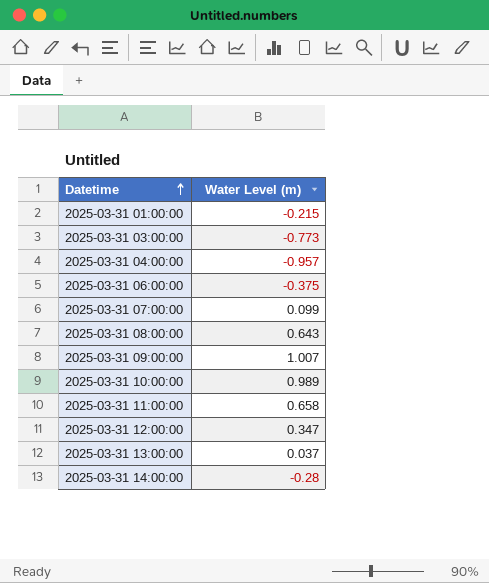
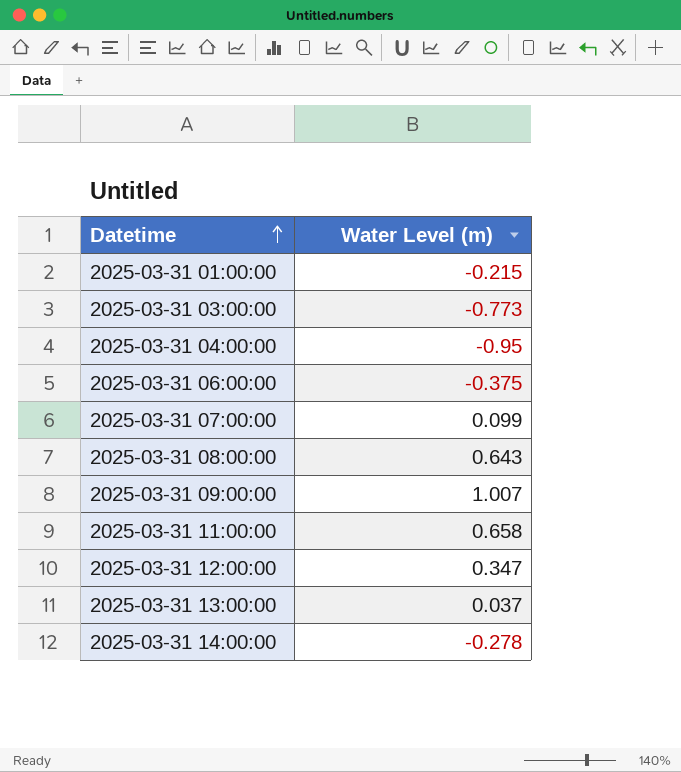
row 2025-03-31 10:00:00: 0.989 -> none
2025-03-31 04:00:00 | Water Level (m): -0.957 -> -0.95
2025-03-31 14:00:00 | Water Level (m): -0.28 -> -0.278

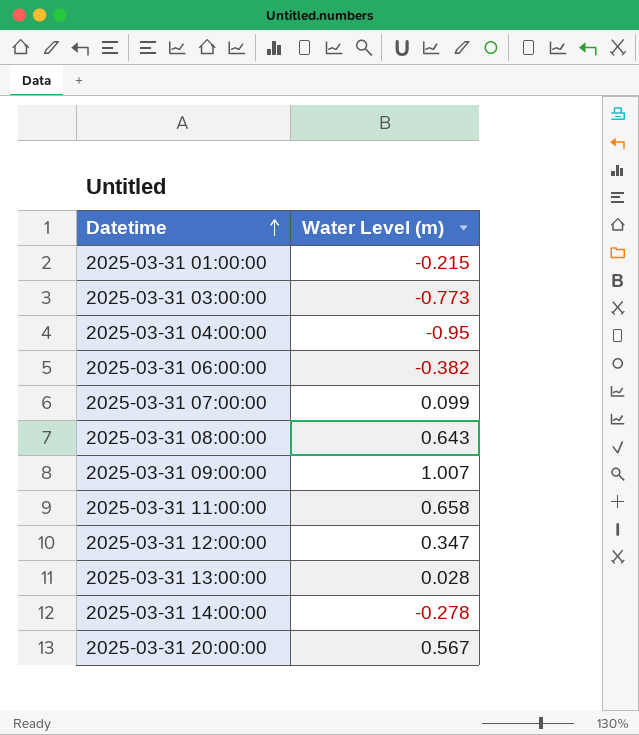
2025-03-31 06:00:00 | Water Level (m): -0.375 -> -0.382
2025-03-31 13:00:00 | Water Level (m): 0.037 -> 0.028
row 2025-03-31 20:00:00: none -> 0.567

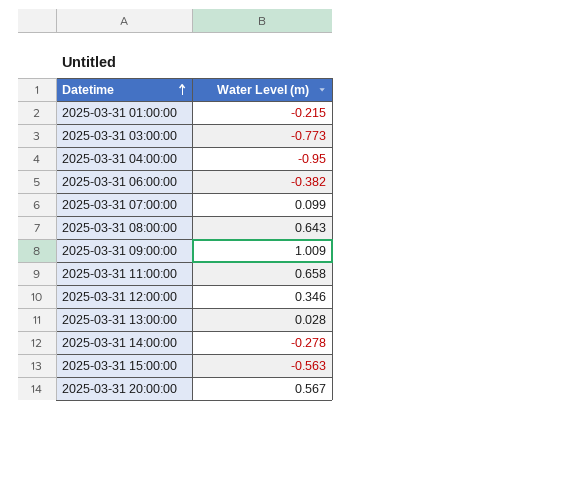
2025-03-31 09:00:00 | Water Level (m): 1.007 -> 1.009
2025-03-31 12:00:00 | Water Level (m): 0.347 -> 0.346
row 2025-03-31 15:00:00: none -> -0.563

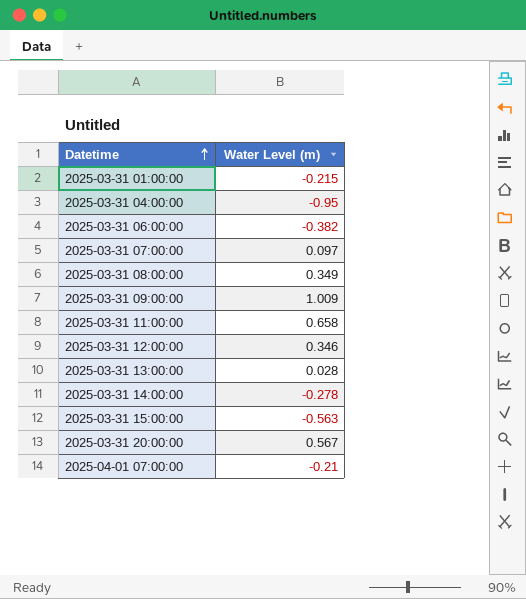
row 2025-03-31 03:00:00: -0.773 -> none
2025-03-31 07:00:00 | Water Level (m): 0.099 -> 0.097
2025-03-31 08:00:00 | Water Level (m): 0.643 -> 0.349
row 2025-04-01 07:00:00: none -> -0.21

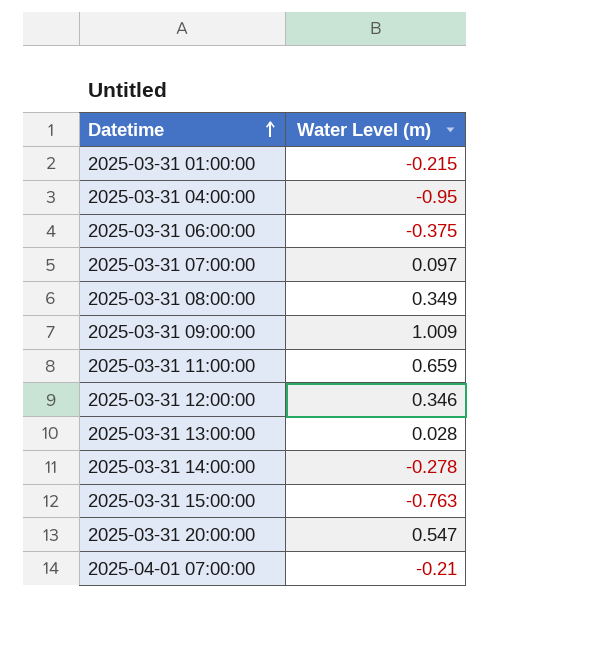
2025-03-31 06:00:00 | Water Level (m): -0.382 -> -0.375
2025-03-31 11:00:00 | Water Level (m): 0.658 -> 0.659
2025-03-31 15:00:00 | Water Level (m): -0.563 -> -0.763
2025-03-31 20:00:00 | Water Level (m): 0.567 -> 0.547

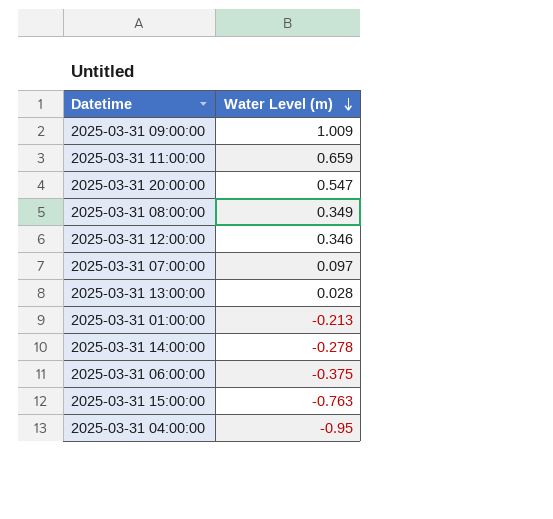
row order: Datetime ascending -> Water Level (m) descending
row 2025-04-01 07:00:00: -0.21 -> none
2025-03-31 01:00:00 | Water Level (m): -0.215 -> -0.213

